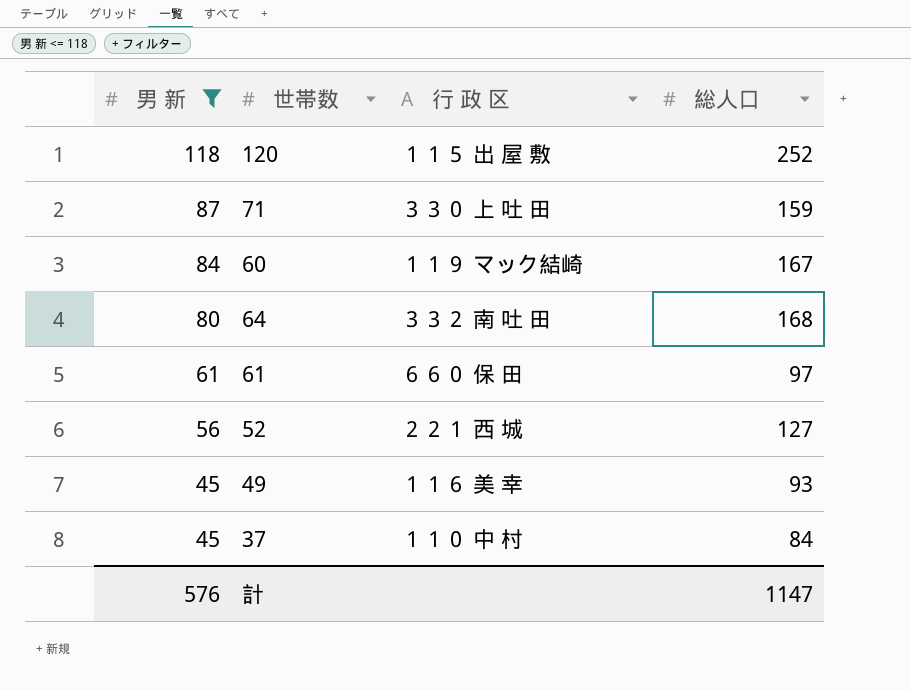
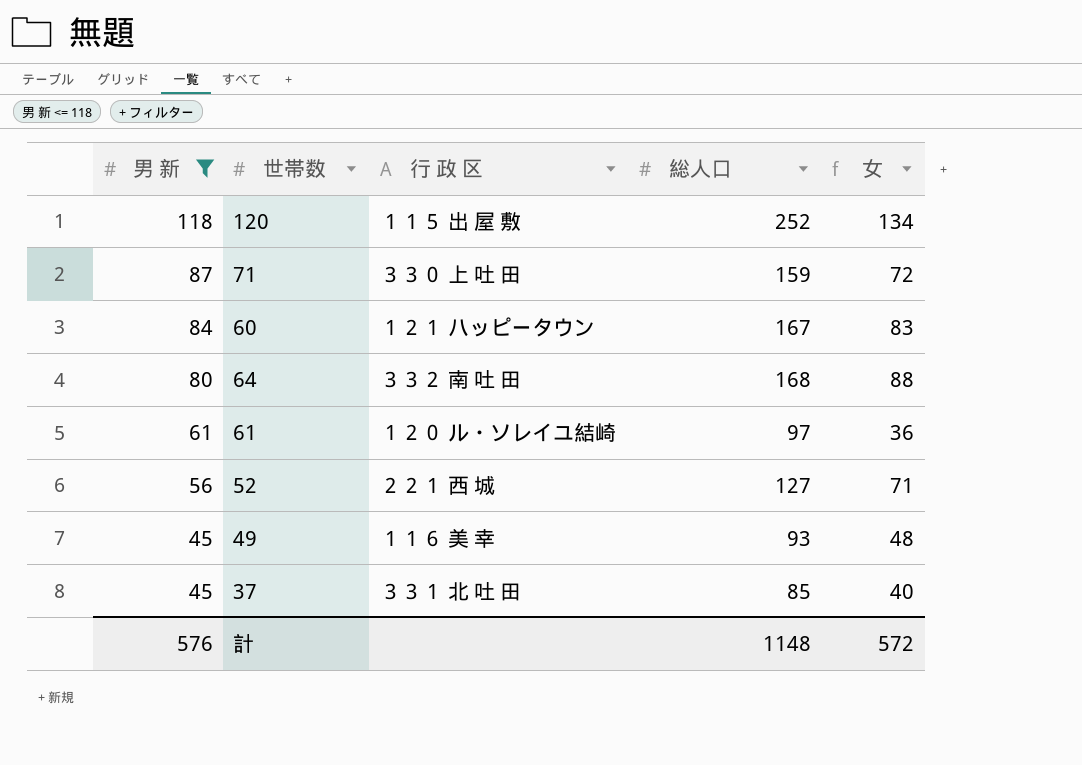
column 女 | formula: none -> [総人口] - [男 新]
60 | 行 政 区: １１９ マック結崎 -> １２１ ハッピータウン
61 | 行 政 区: ６６０ 保 田 -> １２０ ル・ソレイユ結崎
37 | 行 政 区: １１０ 中 村 -> ３３１ 北 吐 田
37 | 総人口: 84 -> 85
計 | 総人口: 1147 -> 1148

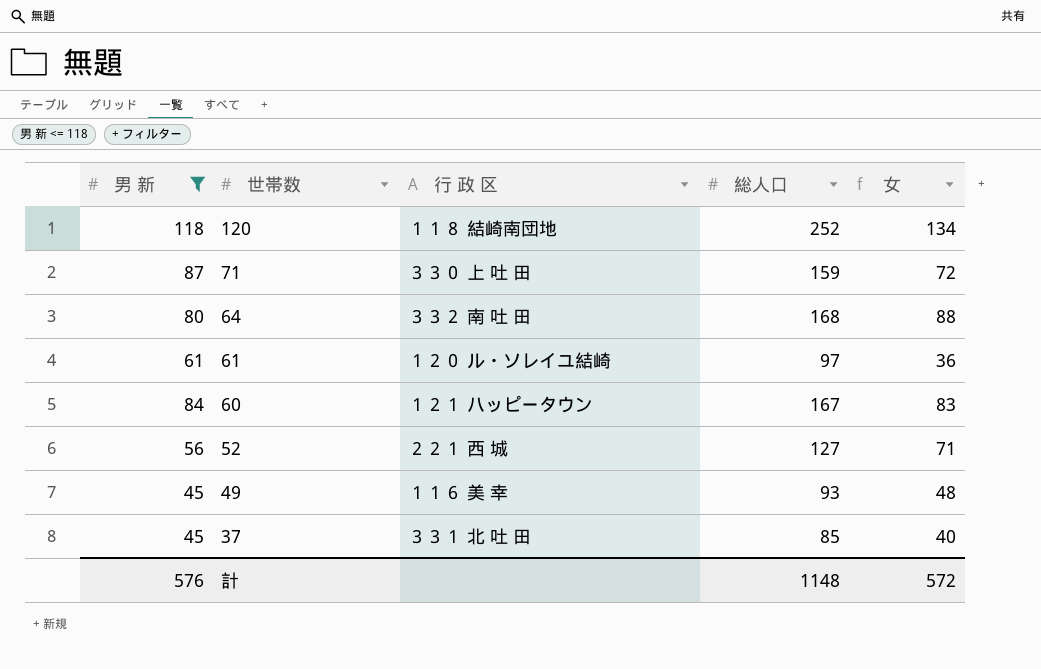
row order: 男 新 descending -> 世帯数 descending
120 | 行 政 区: １１５ 出 屋 敷 -> １１８ 結崎南団地

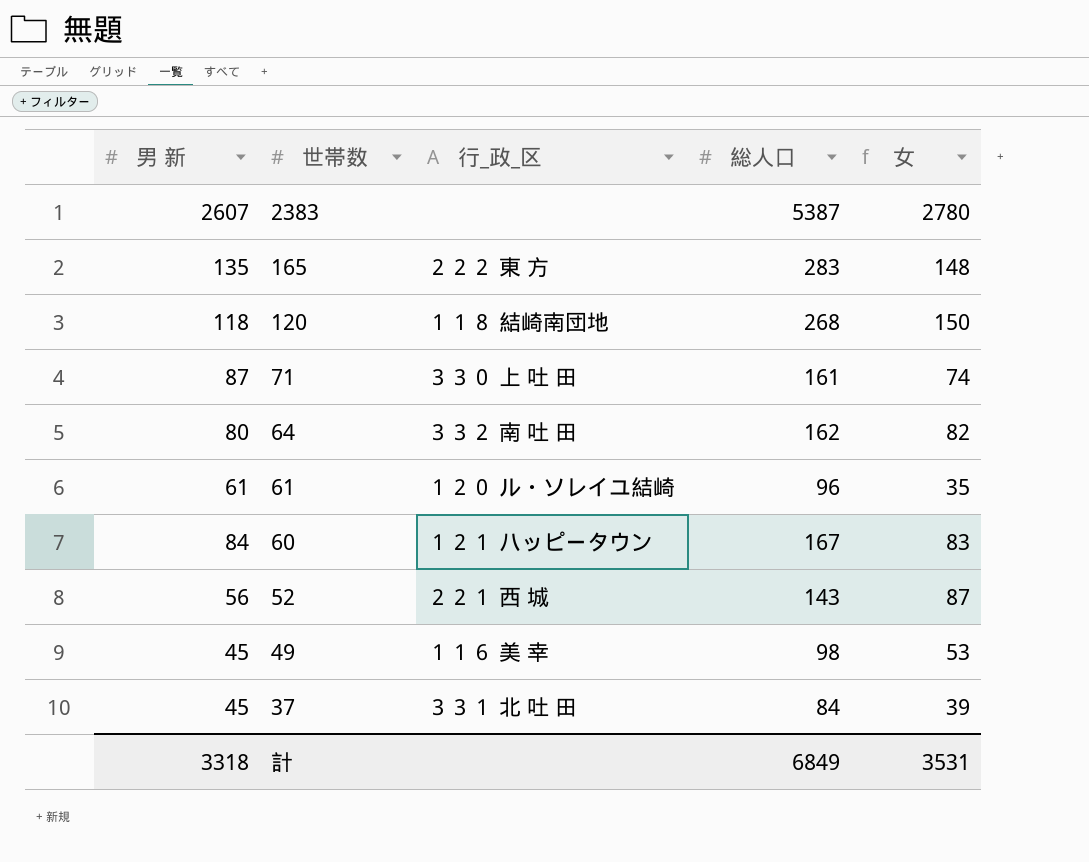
filter: 男 新 <= 118 -> none
column name: 行 政 区 -> 行_政_区
120 | 総人口: 252 -> 268
120 | 女: 134 -> 150
71 | 総人口: 159 -> 161
71 | 女: 72 -> 74
64 | 総人口: 168 -> 162
64 | 女: 88 -> 82
61 | 総人口: 97 -> 96
61 | 女: 36 -> 35
52 | 総人口: 127 -> 143
52 | 女: 71 -> 87
49 | 総人口: 93 -> 98
49 | 女: 48 -> 53
37 | 総人口: 85 -> 84
37 | 女: 40 -> 39
計 | 男 新: 576 -> 3318
計 | 総人口: 1148 -> 6849
計 | 女: 572 -> 3531

